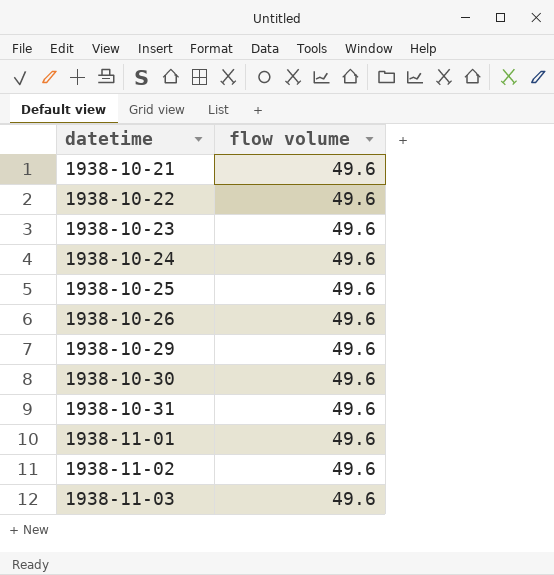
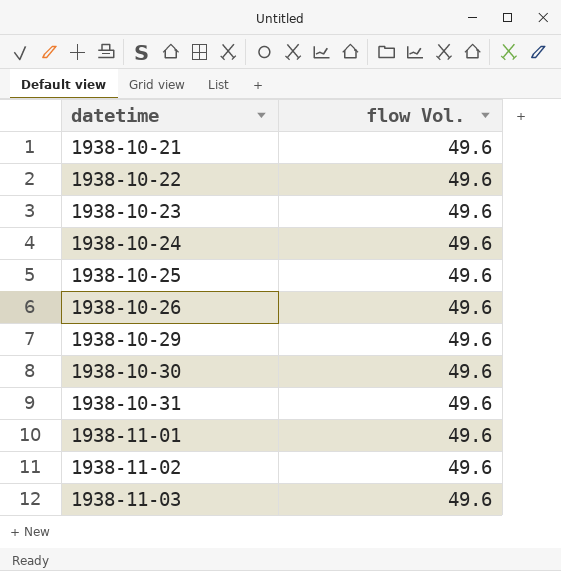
column name: flow volume -> flow Vol.

